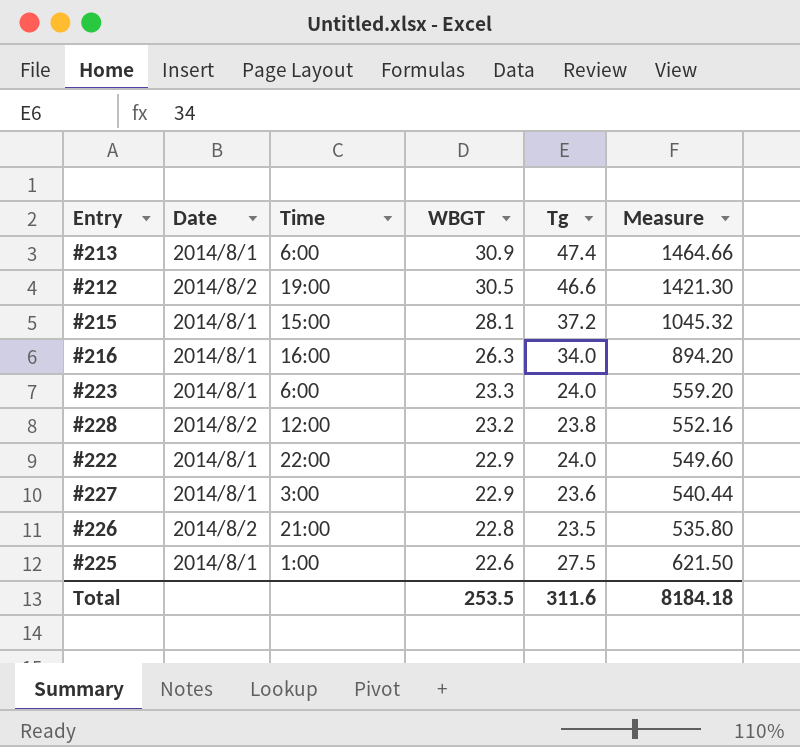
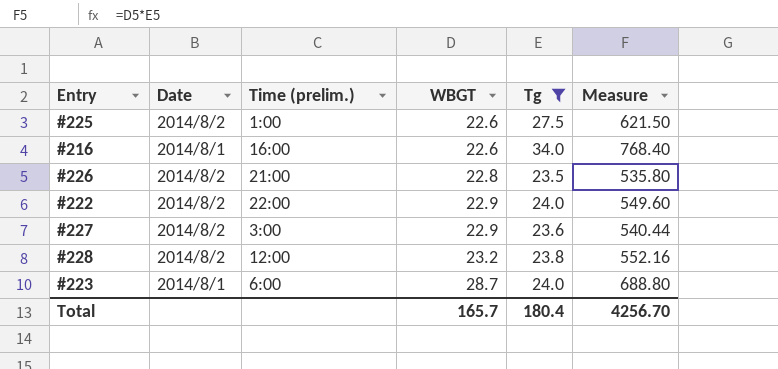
filter: none -> Tg <= 34.0
row order: WBGT descending -> WBGT ascending
column name: Time -> Time (prelim.)
#225 | Date: 2014/8/1 -> 2014/8/2
#216 | WBGT: 26.3 -> 22.6
#216 | Measure: 894.20 -> 768.40
#222 | Date: 2014/8/1 -> 2014/8/2
#227 | Date: 2014/8/1 -> 2014/8/2
#223 | WBGT: 23.3 -> 28.7
#223 | Measure: 559.20 -> 688.80
Total | WBGT: 253.5 -> 165.7
Total | Tg: 311.6 -> 180.4
Total | Measure: 8184.18 -> 4256.70

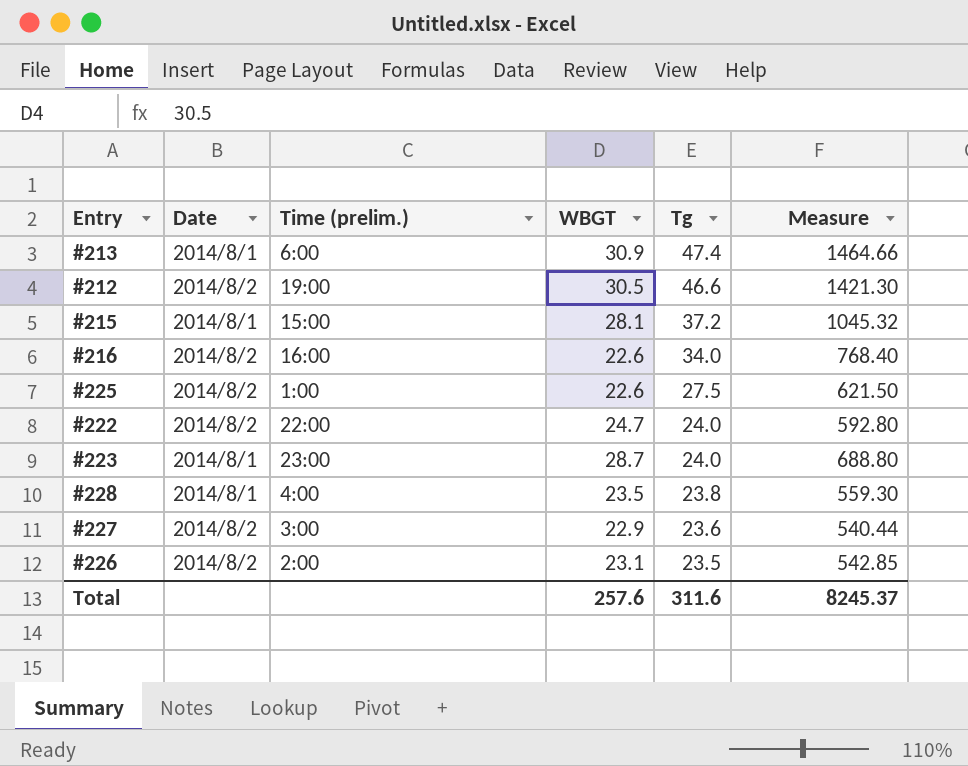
filter: Tg <= 34.0 -> none
row order: WBGT ascending -> Tg descending
#216 | Date: 2014/8/1 -> 2014/8/2
#222 | WBGT: 22.9 -> 24.7
#222 | Measure: 549.60 -> 592.80
#223 | Time (prelim.): 6:00 -> 23:00
#228 | Date: 2014/8/2 -> 2014/8/1
#228 | Time (prelim.): 12:00 -> 4:00
#228 | WBGT: 23.2 -> 23.5
#228 | Measure: 552.16 -> 559.30
#226 | Time (prelim.): 21:00 -> 2:00
#226 | WBGT: 22.8 -> 23.1
#226 | Measure: 535.80 -> 542.85
Total | WBGT: 165.7 -> 257.6
Total | Tg: 180.4 -> 311.6
Total | Measure: 4256.70 -> 8245.37

